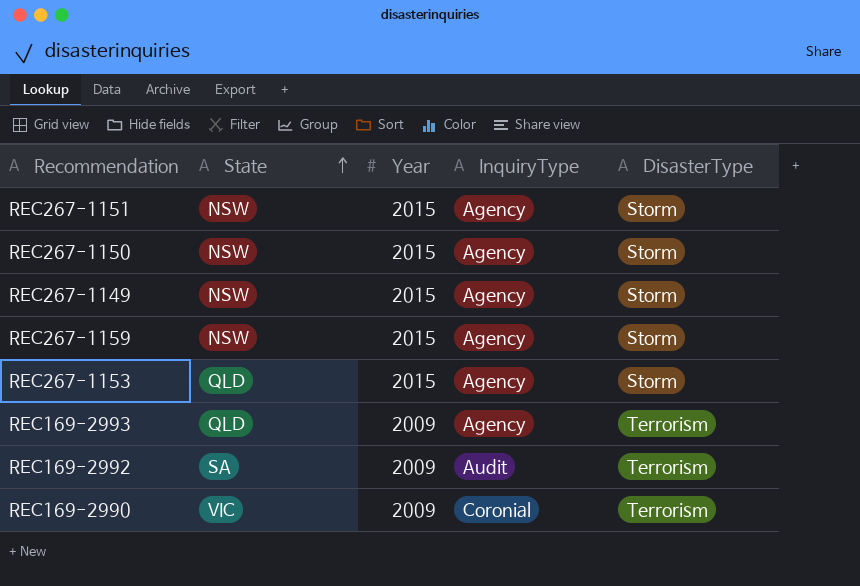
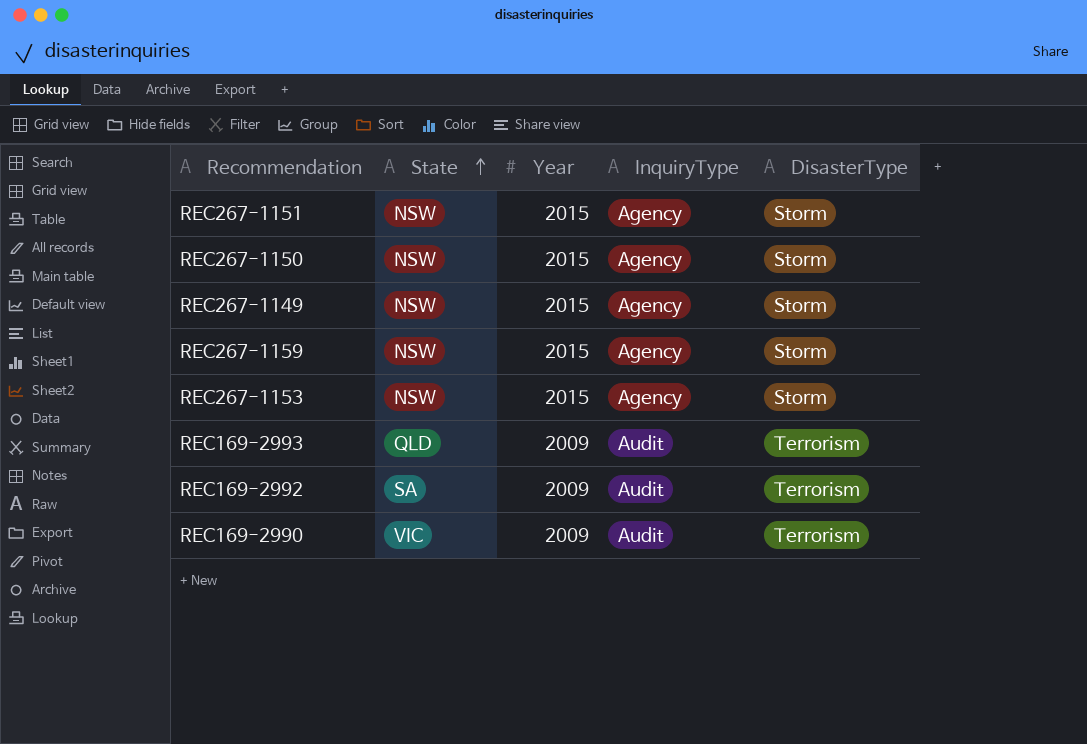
REC267-1153 | State: QLD -> NSW
REC169-2993 | InquiryType: Agency -> Audit
REC169-2990 | InquiryType: Coronial -> Audit

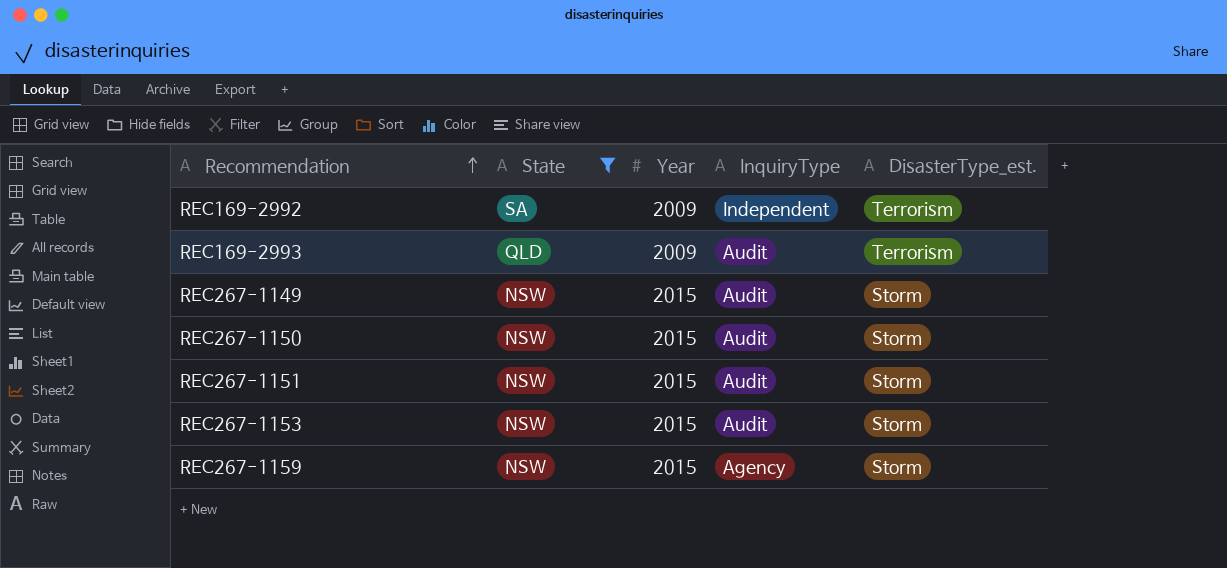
filter: none -> State != VIC
row order: State ascending -> Recommendation ascending
column name: DisasterType -> DisasterType_est.
REC169-2992 | InquiryType: Audit -> Independent
REC267-1149 | InquiryType: Agency -> Audit
REC267-1150 | InquiryType: Agency -> Audit
REC267-1151 | InquiryType: Agency -> Audit
REC267-1153 | InquiryType: Agency -> Audit

